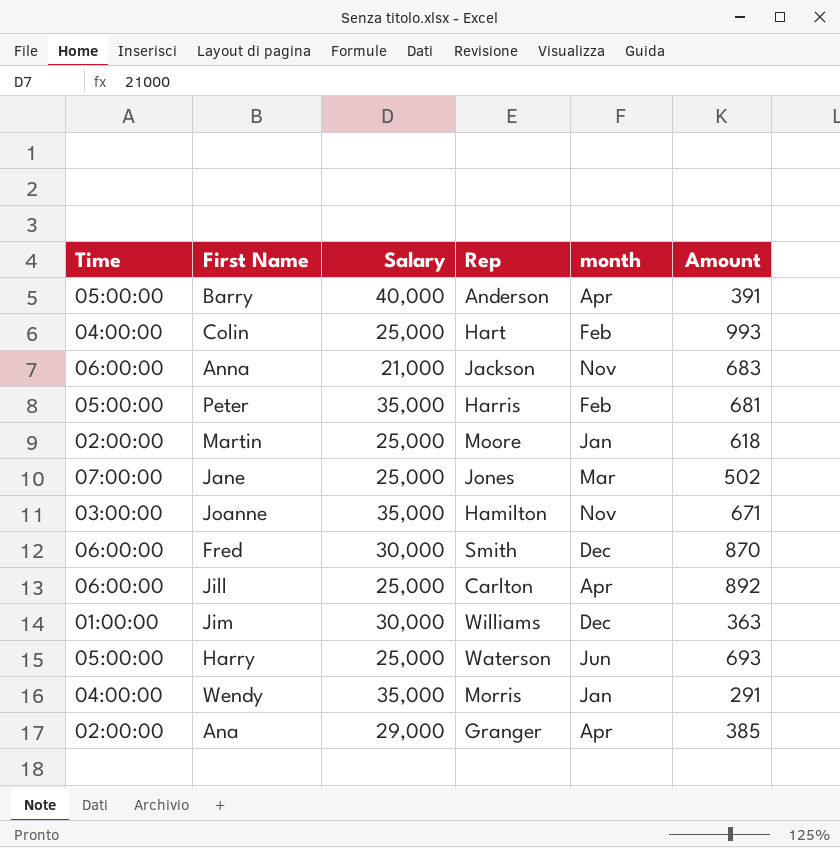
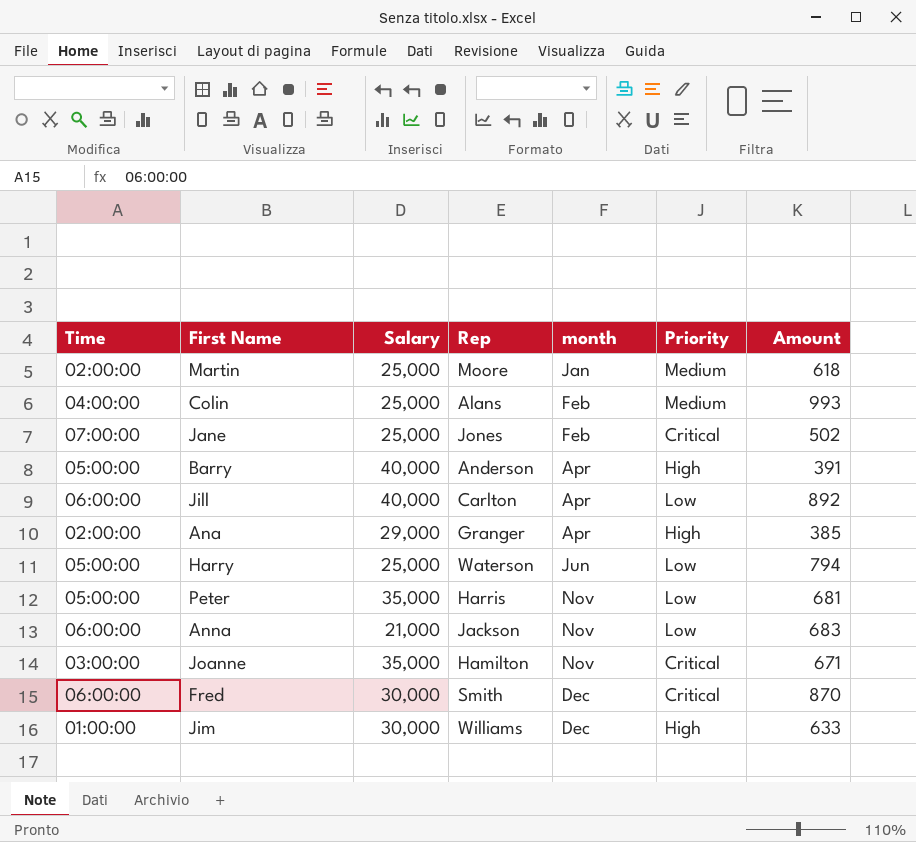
row order: none -> month ascending
column Priority | position: none -> 6
row Wendy: 04:00:00 | 35,000 | Morris | Jan | 291 -> none
Colin | Rep: Hart -> Alans
Jane | month: Mar -> Feb
Jill | Salary: 25,000 -> 40,000
Harry | Amount: 693 -> 794
Peter | month: Feb -> Nov
Jim | Amount: 363 -> 633

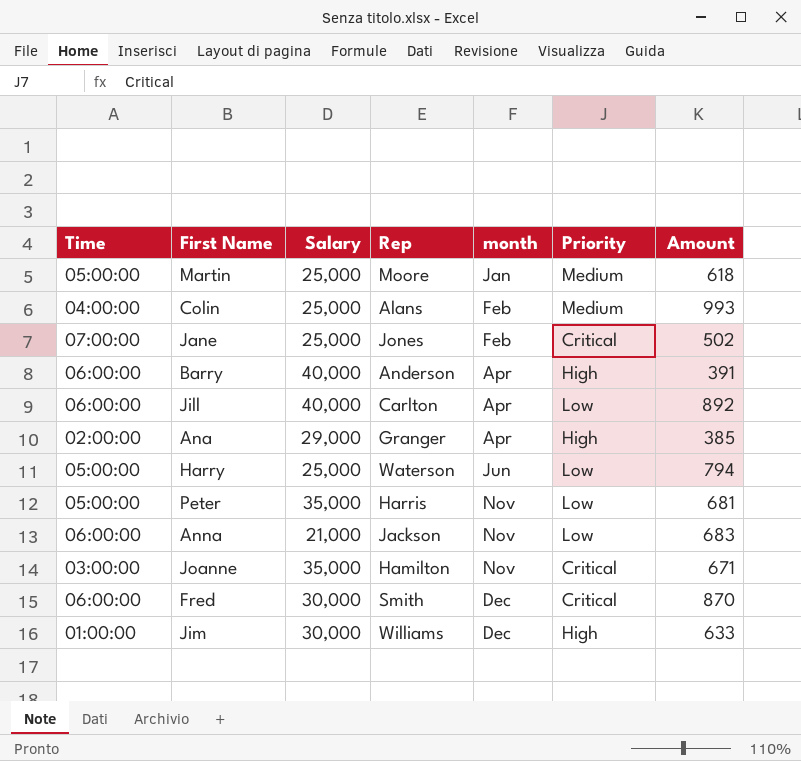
Martin | Time: 02:00:00 -> 05:00:00
Barry | Time: 05:00:00 -> 06:00:00

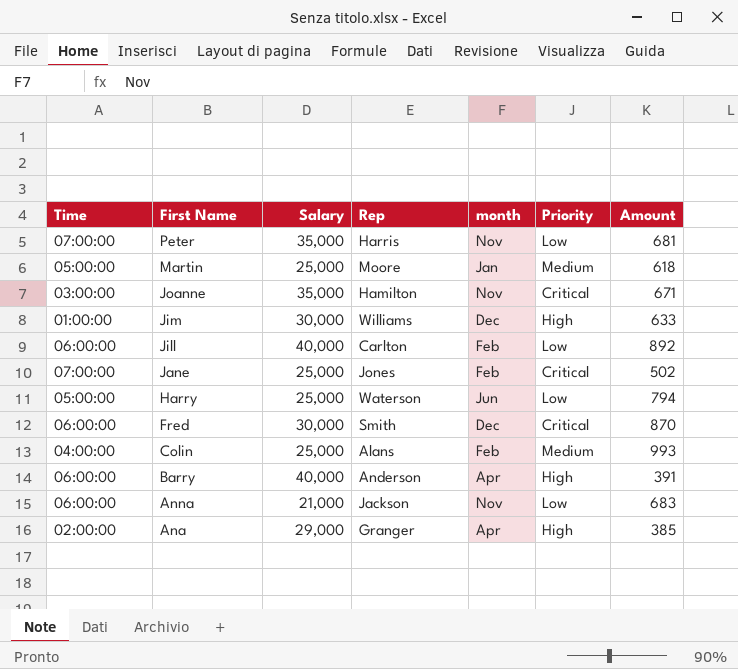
row order: month ascending -> First Name descending
Peter | Time: 05:00:00 -> 07:00:00
Jill | month: Apr -> Feb

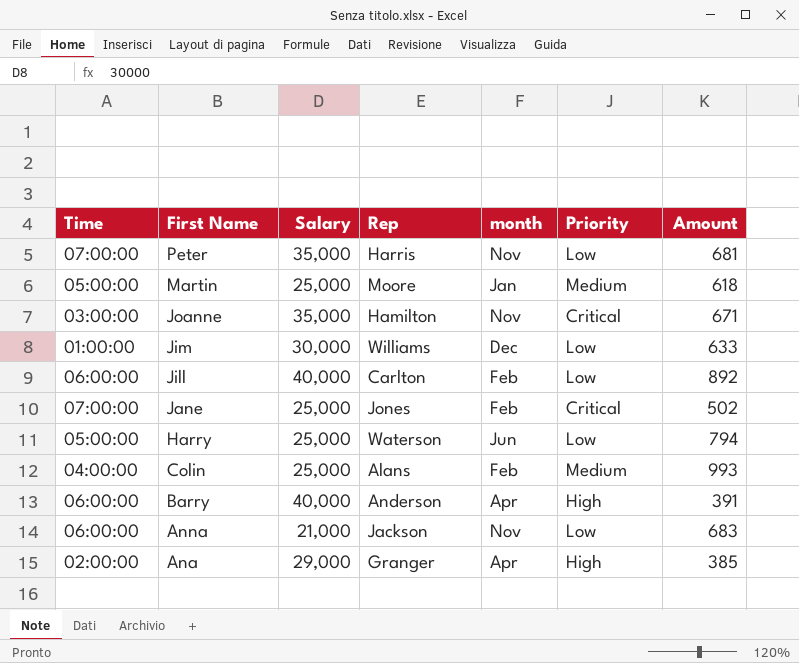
row Fred: 06:00:00 | 30,000 | Smith | Dec | Critical | 870 -> none
Jim | Priority: High -> Low

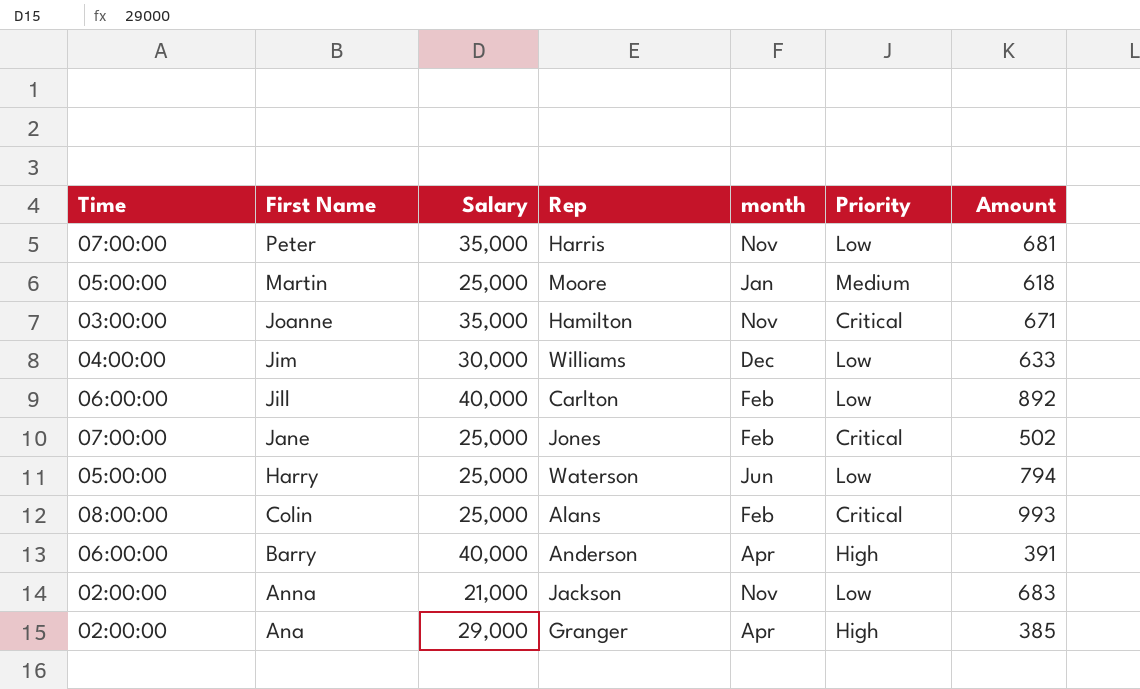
Jim | Time: 01:00:00 -> 04:00:00
Colin | Time: 04:00:00 -> 08:00:00
Colin | Priority: Medium -> Critical
Anna | Time: 06:00:00 -> 02:00:00

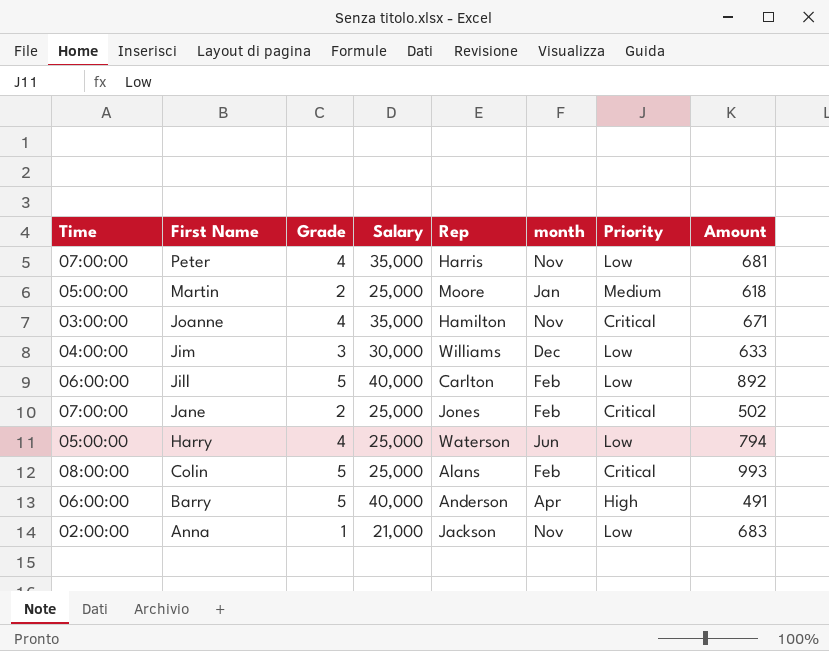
column Grade | position: none -> 3
row Ana: 02:00:00 | 29,000 | Granger | Apr | High | 385 -> none
Barry | Amount: 391 -> 491

